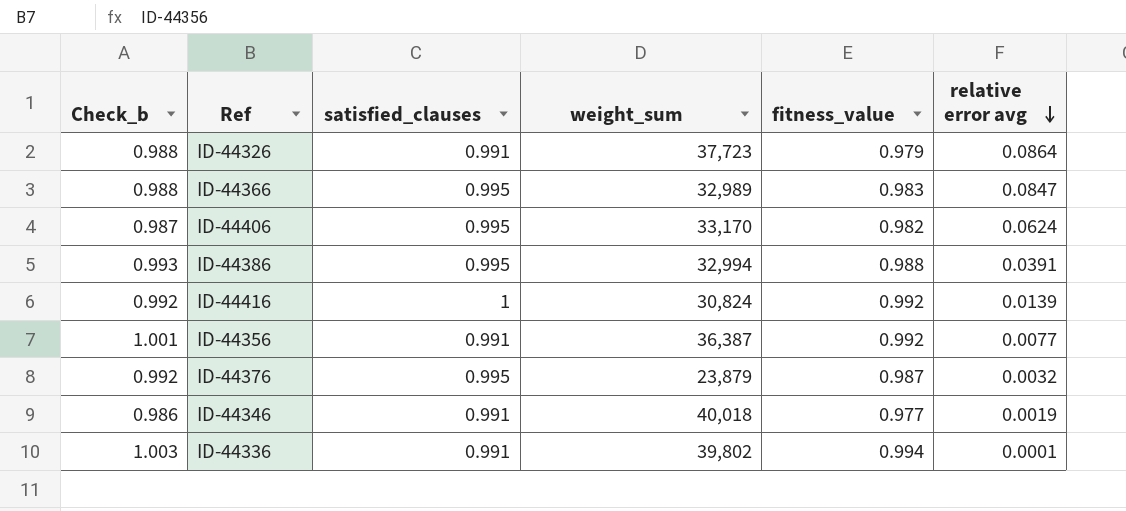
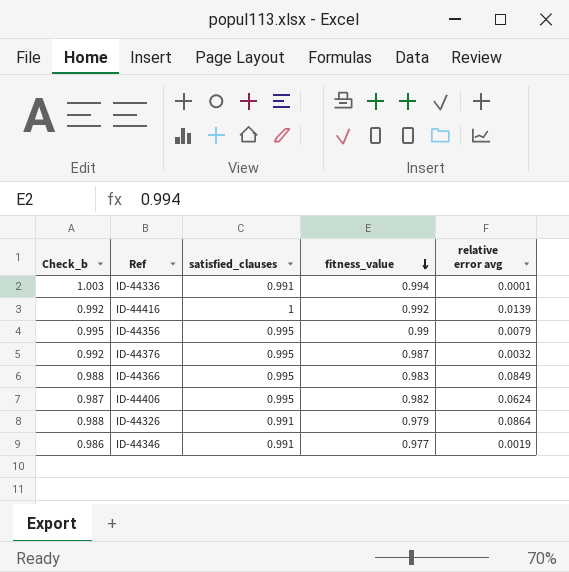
row order: relative error avg descending -> fitness_value descending
column weight_sum | position: 4 -> none
row ID-44386: 0.993 | 0.995 | 32,994 | 0.988 | 0.0391 -> none
ID-44356 | Check_b: 1.001 -> 0.995
ID-44356 | satisfied_clauses: 0.991 -> 0.995
ID-44356 | fitness_value: 0.992 -> 0.99
ID-44356 | relative error avg: 0.0077 -> 0.0079
ID-44366 | relative error avg: 0.0847 -> 0.0849

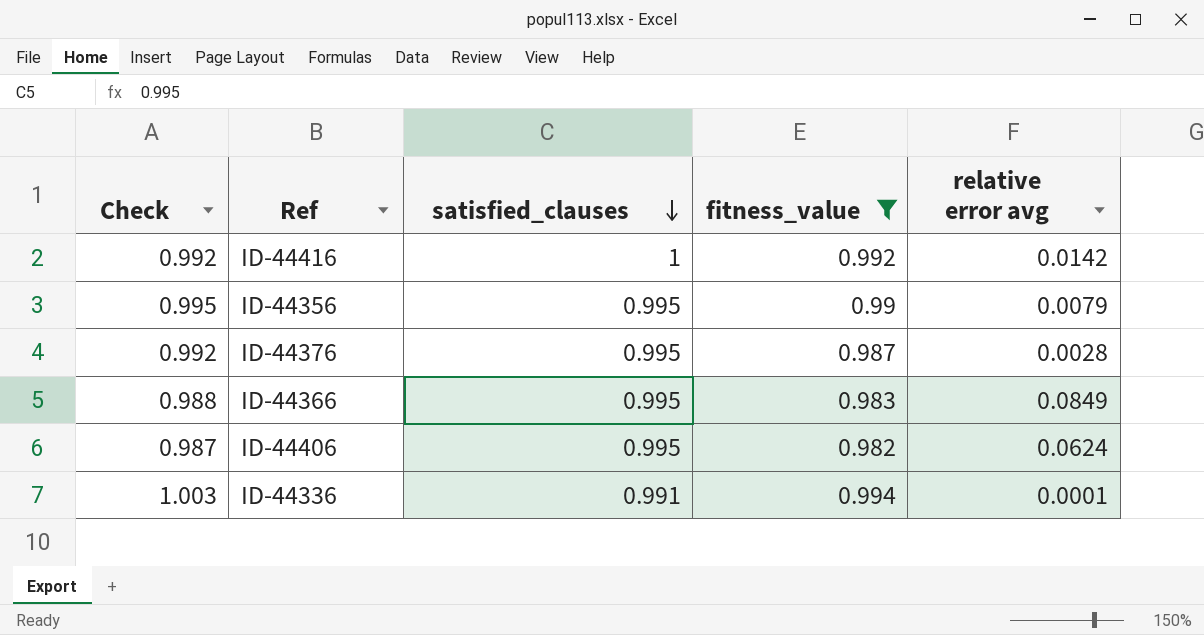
filter: none -> fitness_value >= 0.982
row order: fitness_value descending -> satisfied_clauses descending
column name: Check_b -> Check
ID-44416 | relative error avg: 0.0139 -> 0.0142
ID-44376 | relative error avg: 0.0032 -> 0.0028

